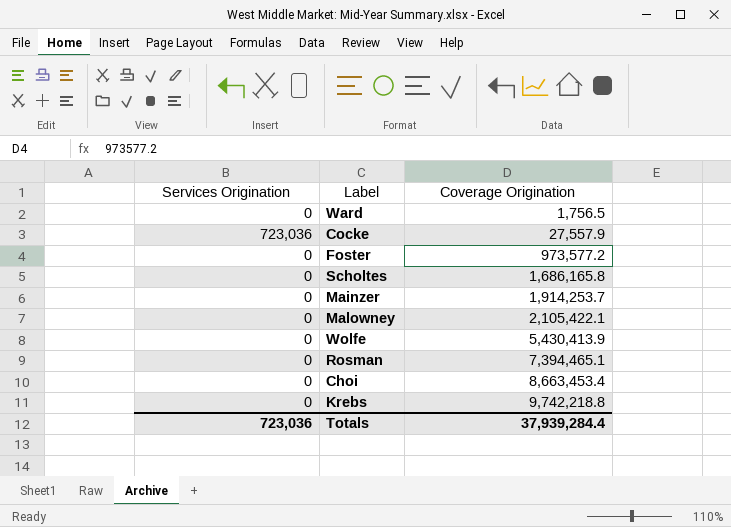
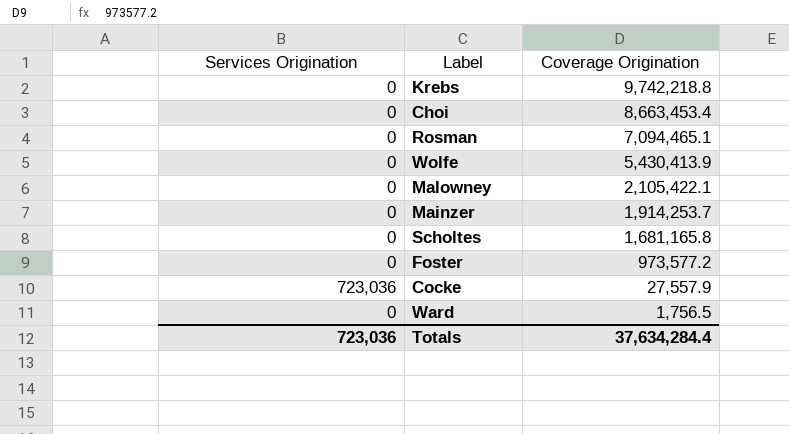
row order: Coverage Origination ascending -> Coverage Origination descending
Rosman | Coverage Origination: 7,394,465.1 -> 7,094,465.1
Scholtes | Coverage Origination: 1,686,165.8 -> 1,681,165.8
Totals | Coverage Origination: 37,939,284.4 -> 37,634,284.4

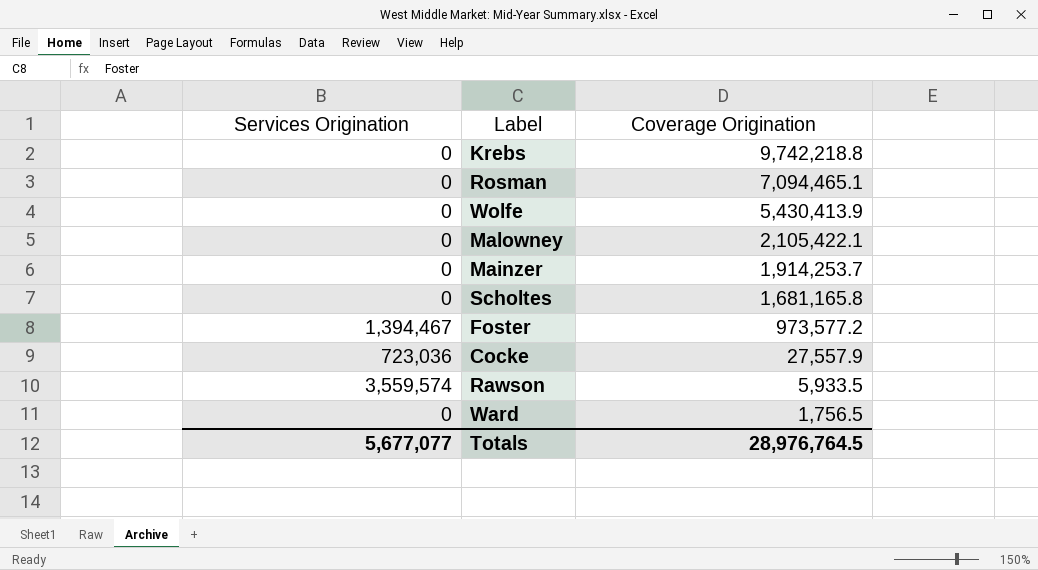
row Choi: 0 | 8,663,453.4 -> none
Foster | Services Origination: 0 -> 1,394,467
row Rawson: none -> 3,559,574 | 5,933.5
Totals | Services Origination: 723,036 -> 5,677,077
Totals | Coverage Origination: 37,634,284.4 -> 28,976,764.5

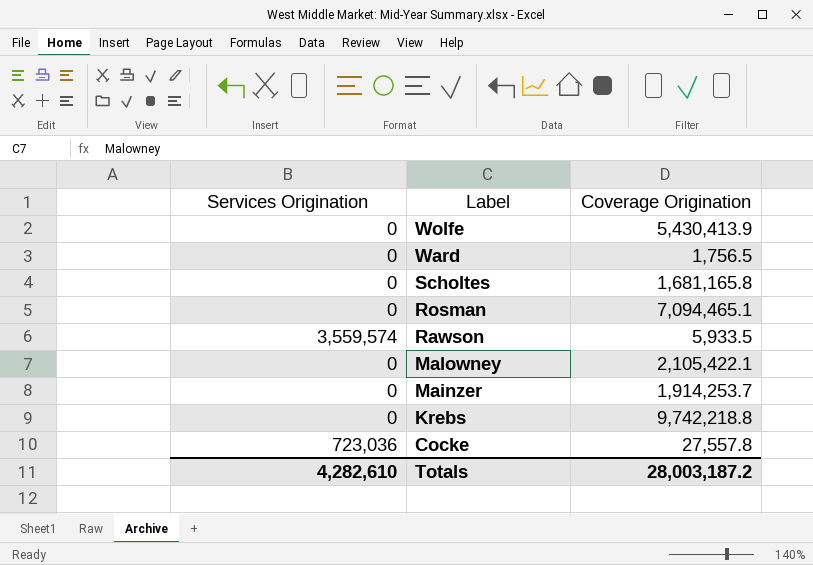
row order: Coverage Origination descending -> Label descending
row Foster: 1,394,467 | 973,577.2 -> none
Cocke | Coverage Origination: 27,557.9 -> 27,557.8
Totals | Services Origination: 5,677,077 -> 4,282,610
Totals | Coverage Origination: 28,976,764.5 -> 28,003,187.2

